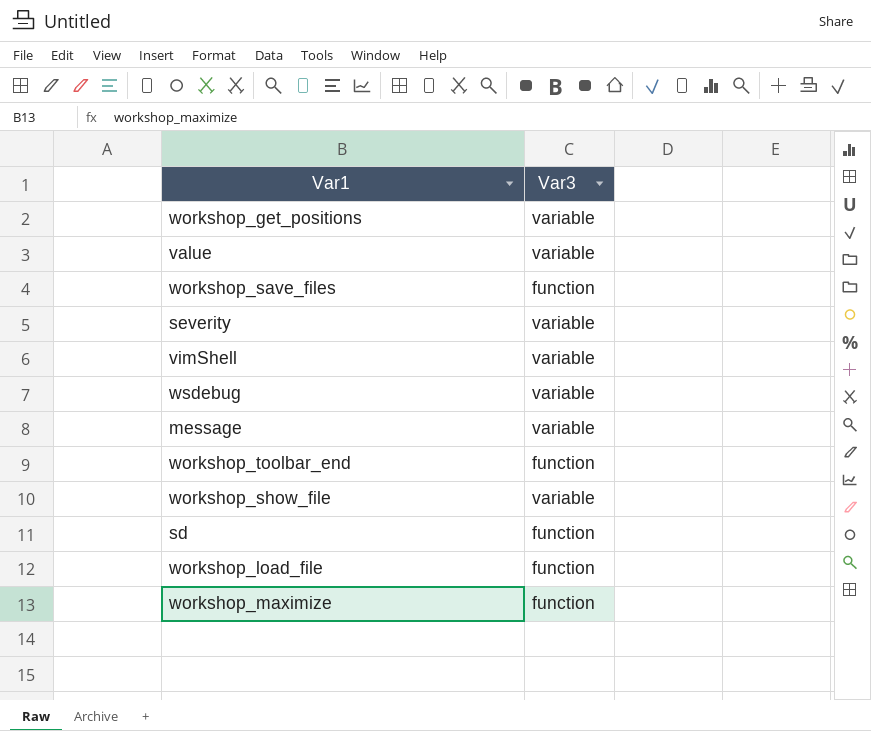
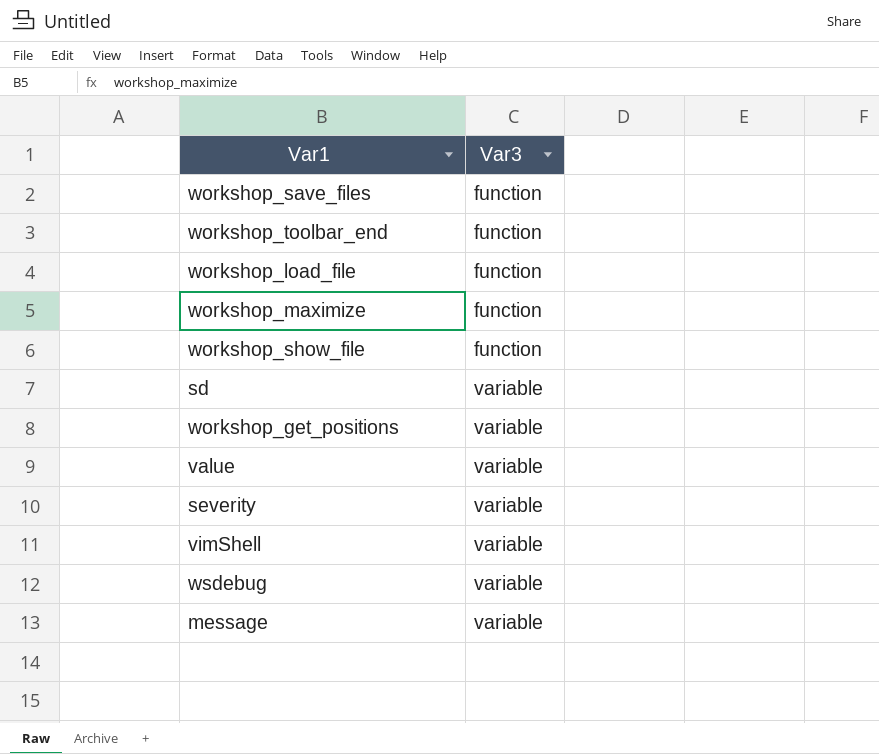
row order: none -> Var3 ascending
workshop_show_file | Var3: variable -> function
sd | Var3: function -> variable

